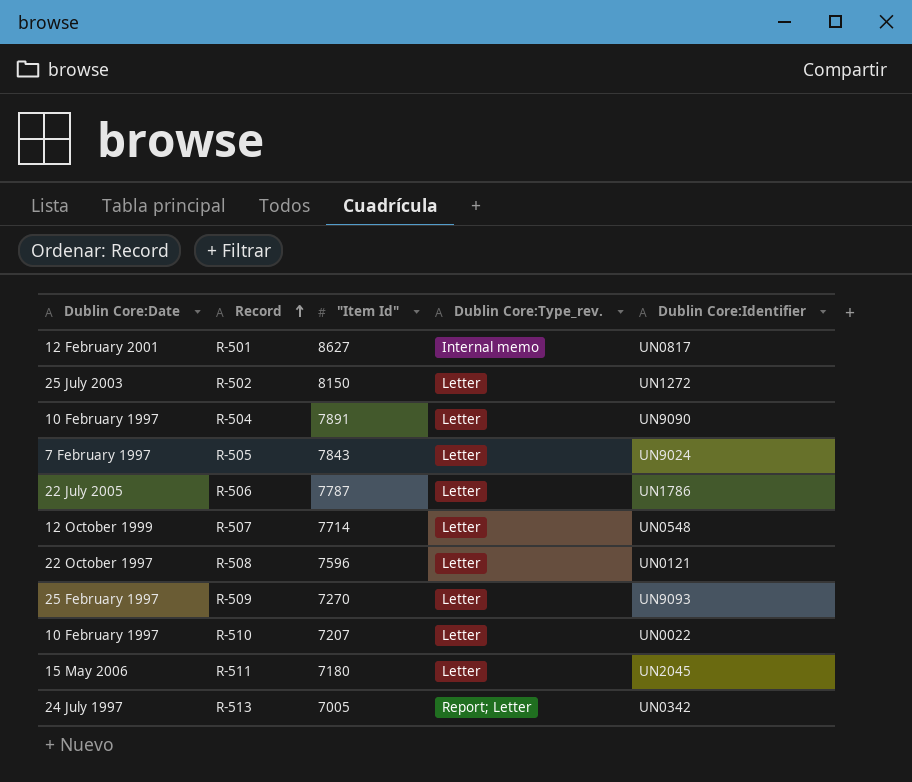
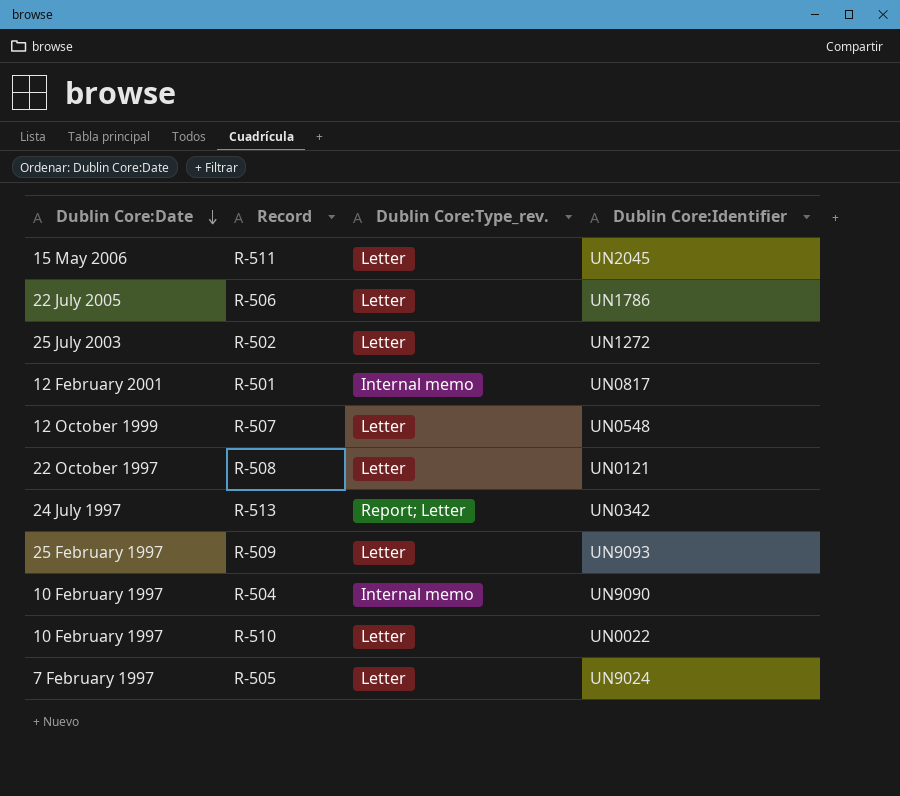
row order: Record ascending -> Dublin Core:Date descending
column "Item Id" | position: 3 -> none
R-504 | Dublin Core:Type_rev.: Letter -> Internal memo

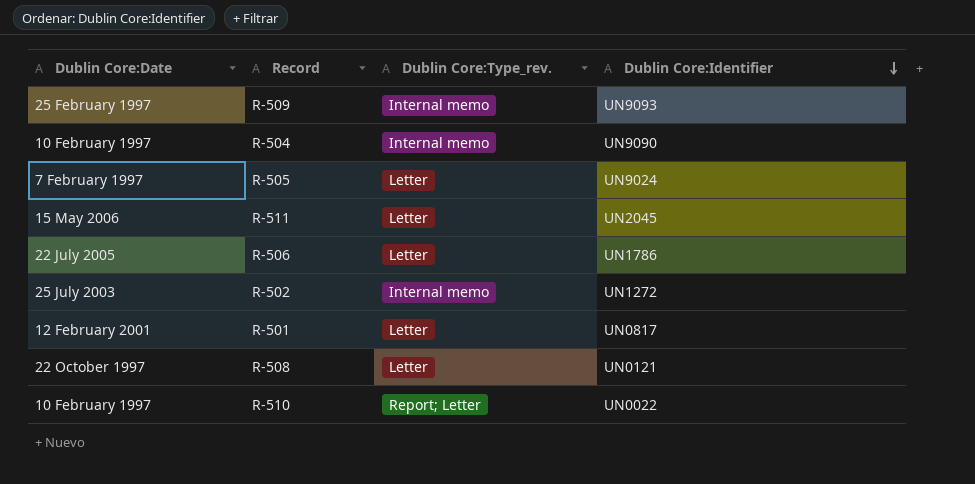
row order: Dublin Core:Date descending -> Dublin Core:Identifier descending
row R-507: 12 October 1999 | Letter | UN0548 -> none
row R-513: 24 July 1997 | Report; Letter | UN0342 -> none
R-509 | Dublin Core:Type_rev.: Letter -> Internal memo
R-502 | Dublin Core:Type_rev.: Letter -> Internal memo
R-501 | Dublin Core:Type_rev.: Internal memo -> Letter
R-510 | Dublin Core:Type_rev.: Letter -> Report; Letter

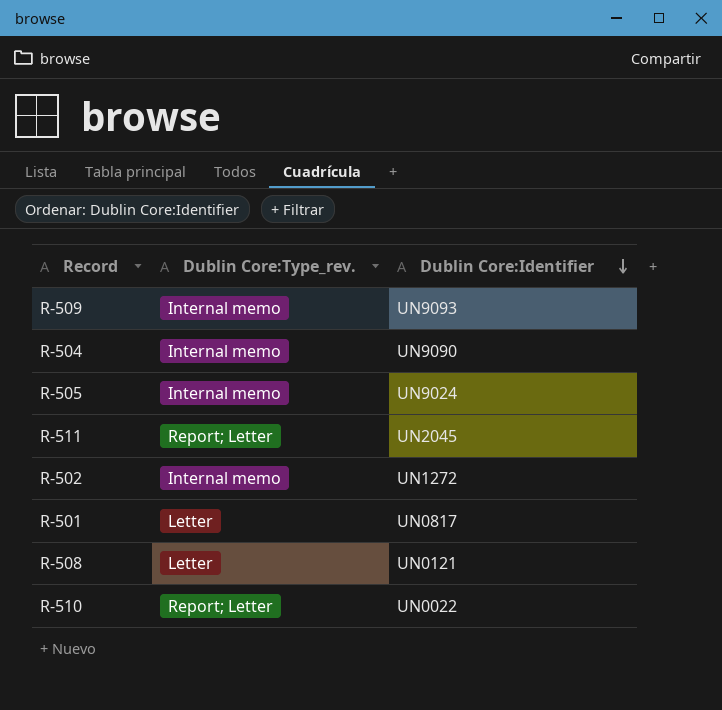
column Dublin Core:Date | position: 1 -> none
row R-506: 22 July 2005 | Letter | UN1786 -> none
R-505 | Dublin Core:Type_rev.: Letter -> Internal memo
R-511 | Dublin Core:Type_rev.: Letter -> Report; Letter

